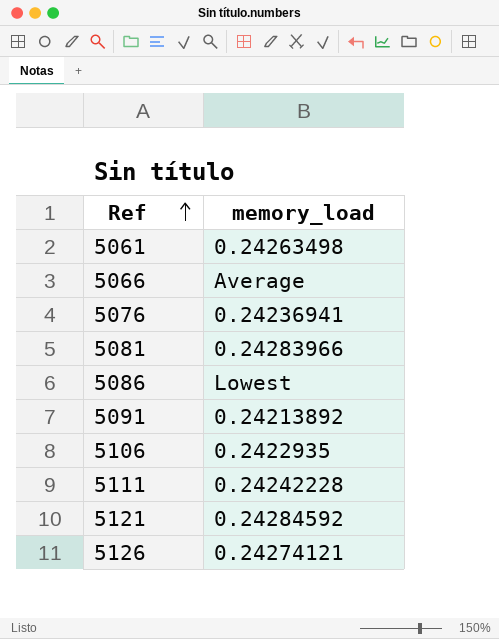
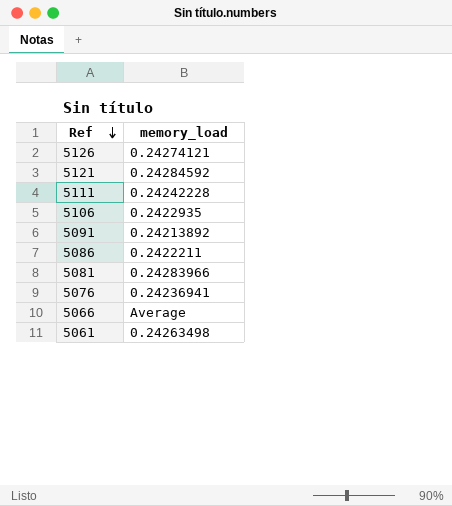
row order: Ref ascending -> Ref descending
5086 | memory_load: Lowest -> 0.2422211

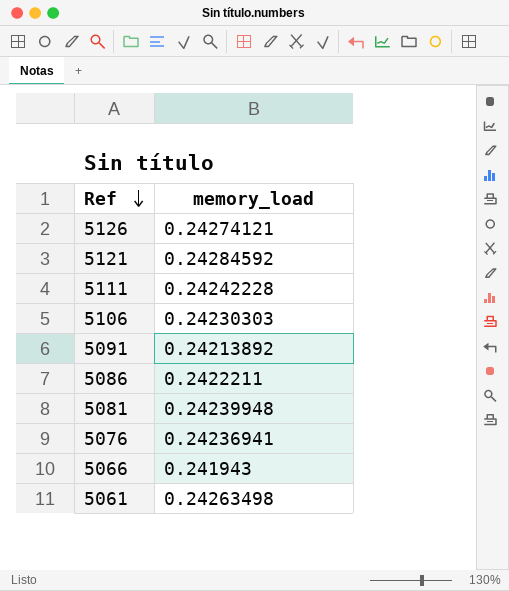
5106 | memory_load: 0.2422935 -> 0.24230303
5081 | memory_load: 0.24283966 -> 0.24239948
5066 | memory_load: Average -> 0.241943

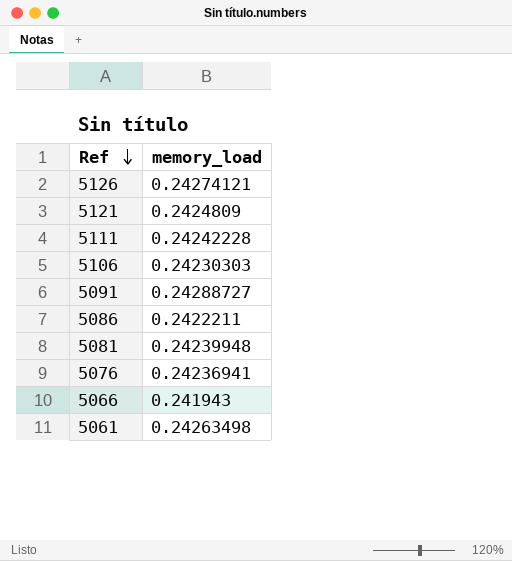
5121 | memory_load: 0.24284592 -> 0.2424809
5091 | memory_load: 0.24213892 -> 0.24288727

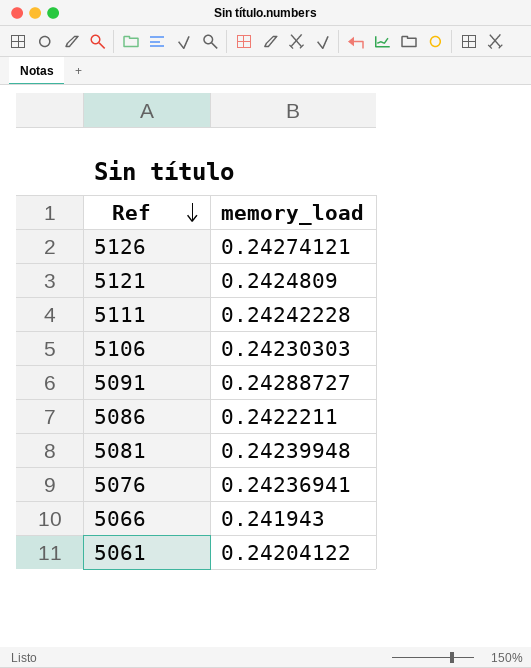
5061 | memory_load: 0.24263498 -> 0.24204122

